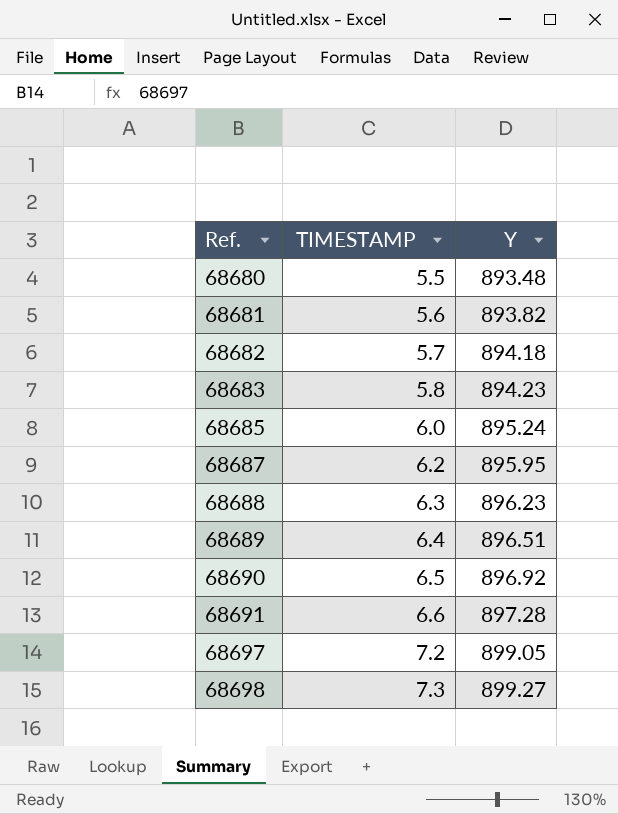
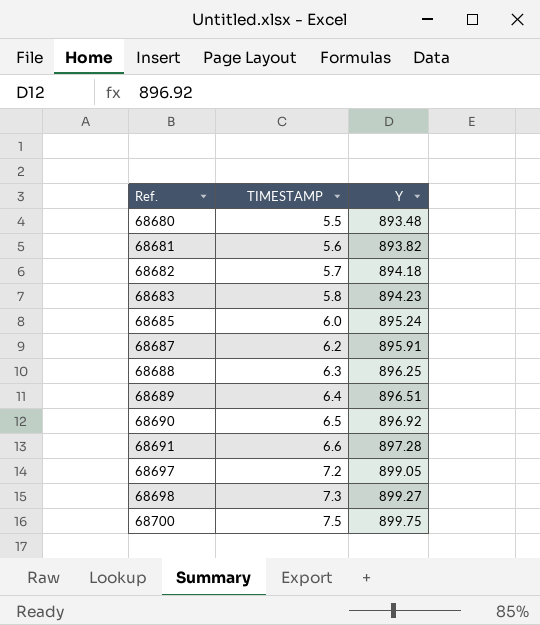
68687 | Y: 895.95 -> 895.91
68688 | Y: 896.23 -> 896.25
row 68700: none -> 7.5 | 899.75

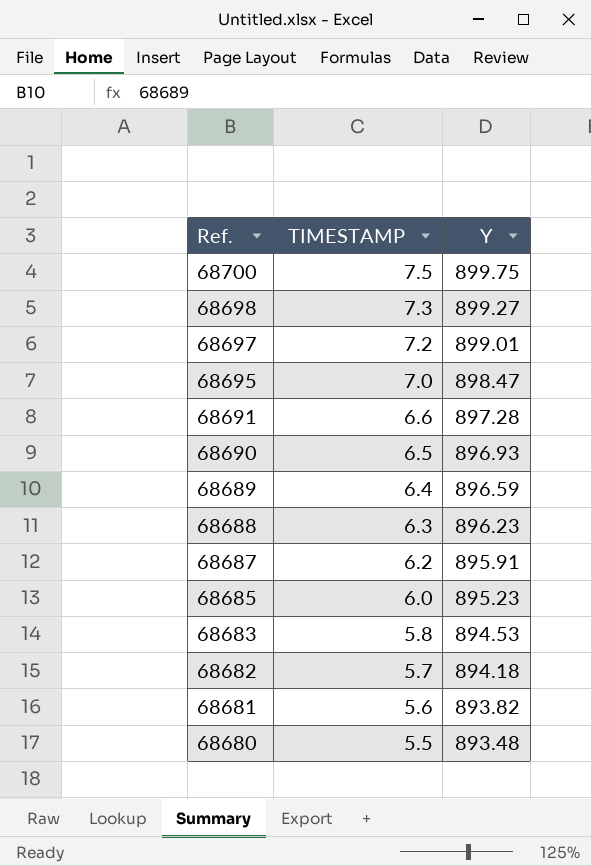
row order: Ref. ascending -> Ref. descending
68697 | Y: 899.05 -> 899.01
row 68695: none -> 7.0 | 898.47
68690 | Y: 896.92 -> 896.93
68689 | Y: 896.51 -> 896.59
68688 | Y: 896.25 -> 896.23
68685 | Y: 895.24 -> 895.23
68683 | Y: 894.23 -> 894.53

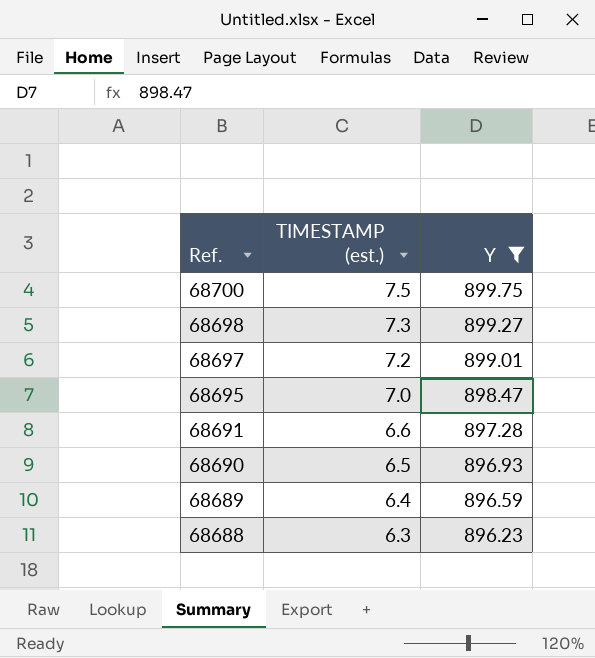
filter: none -> Y >= 896.23
column name: TIMESTAMP -> TIMESTAMP (est.)

